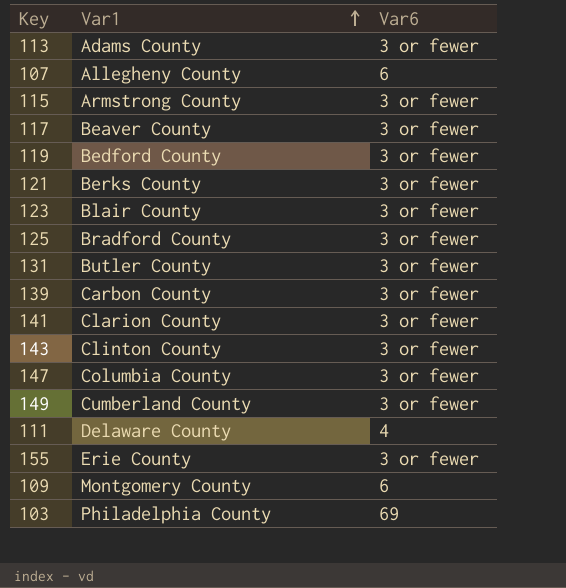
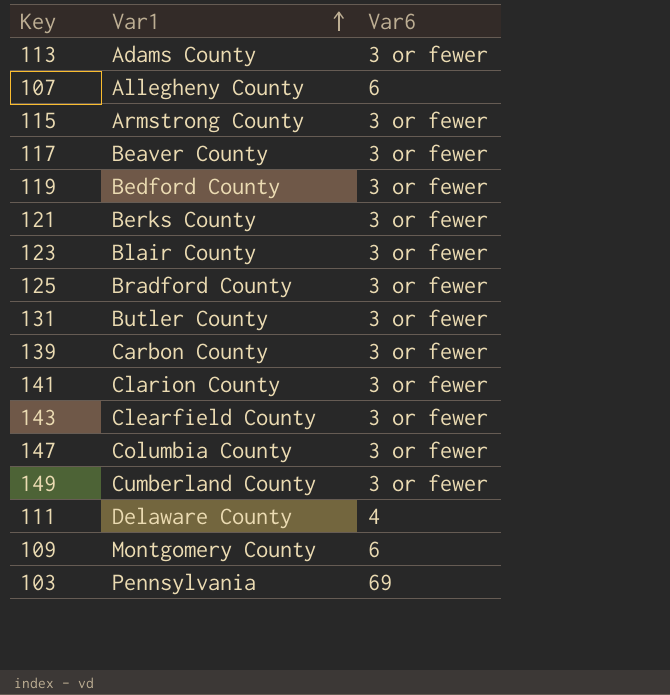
row 155: Erie County | 3 or fewer -> none
143 | Var1: Clinton County -> Clearfield County
103 | Var1: Philadelphia County -> Pennsylvania

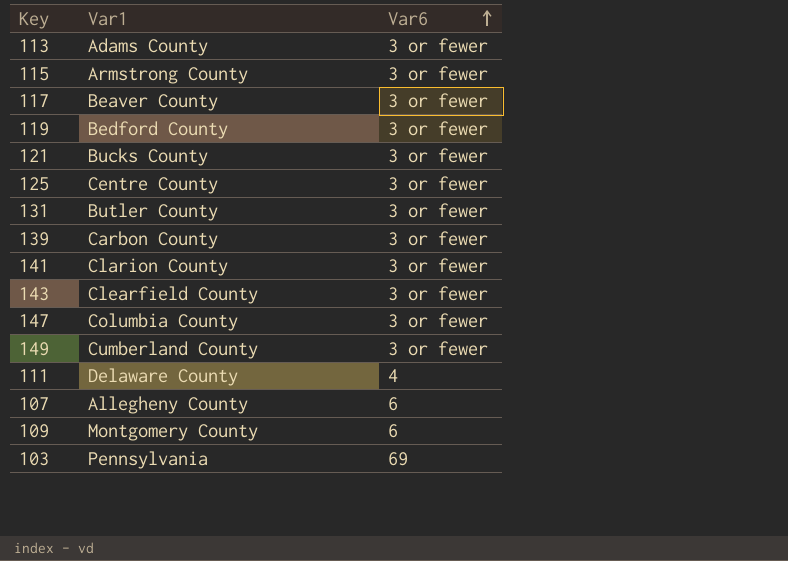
row order: Var1 ascending -> Var6 ascending
row 123: Blair County | 3 or fewer -> none
121 | Var1: Berks County -> Bucks County
125 | Var1: Bradford County -> Centre County

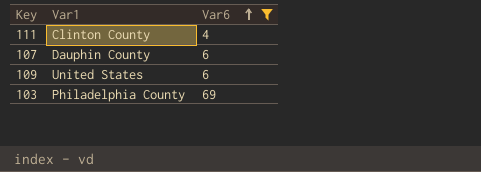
filter: none -> Var6 != 3 or fewer
111 | Var1: Delaware County -> Clinton County
107 | Var1: Allegheny County -> Dauphin County
109 | Var1: Montgomery County -> United States
103 | Var1: Pennsylvania -> Philadelphia County

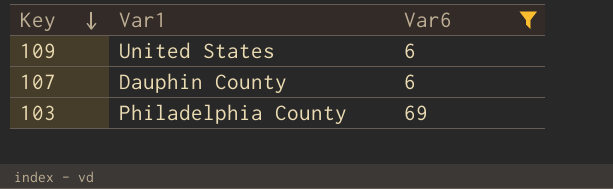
row order: Var6 ascending -> Key descending
row 111: Clinton County | 4 -> none

